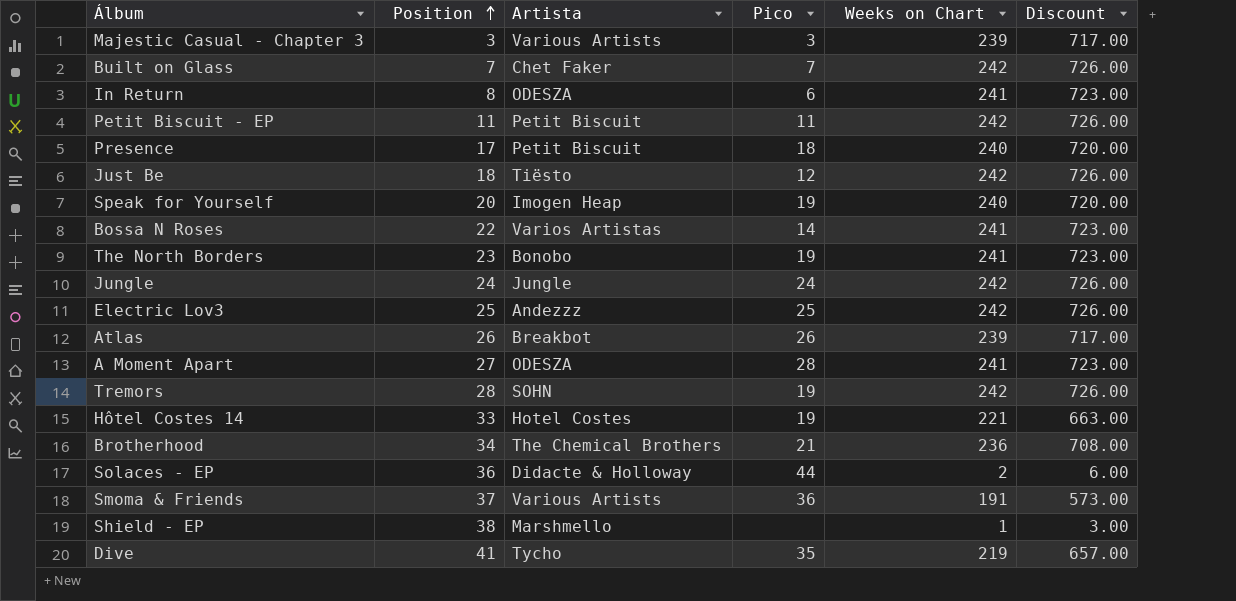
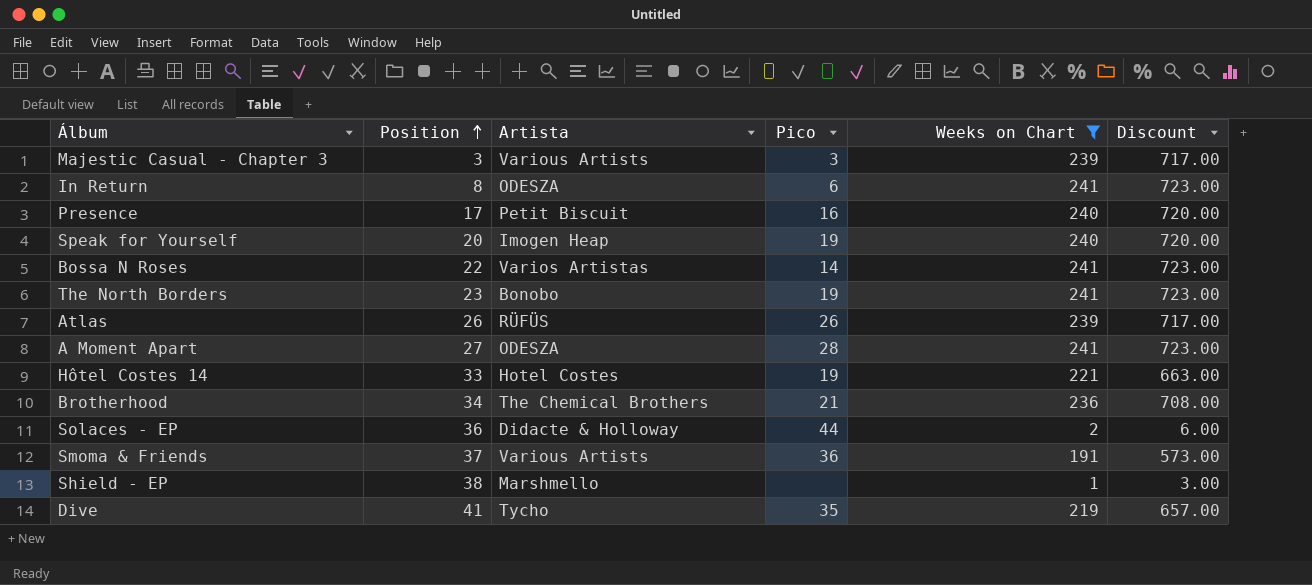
filter: none -> Weeks on Chart != 242
Presence | Pico: 18 -> 16
Atlas | Artista: Breakbot -> RÜFÜS

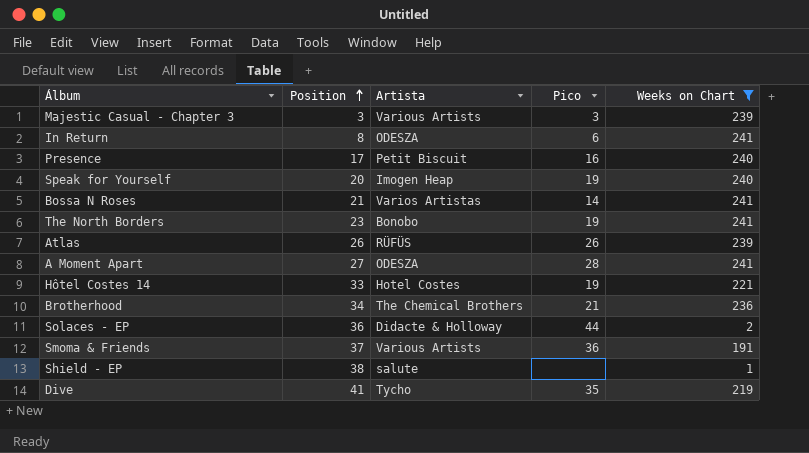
column Discount | formula: [Weeks on Chart] * 3 -> none
Bossa N Roses | Position: 22 -> 21
Shield - EP | Artista: Marshmello -> salute

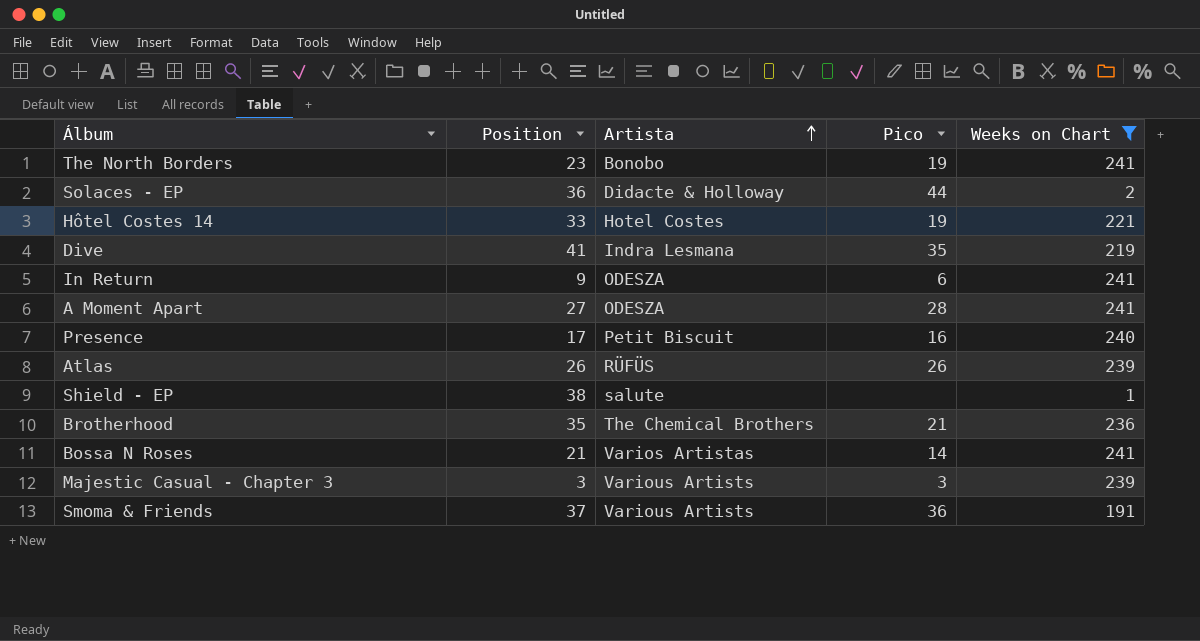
row order: Position ascending -> Artista ascending
row Speak for Yourself: 20 | Imogen Heap | 19 | 240 -> none
Dive | Artista: Tycho -> Indra Lesmana
In Return | Position: 8 -> 9
Brotherhood | Position: 34 -> 35

